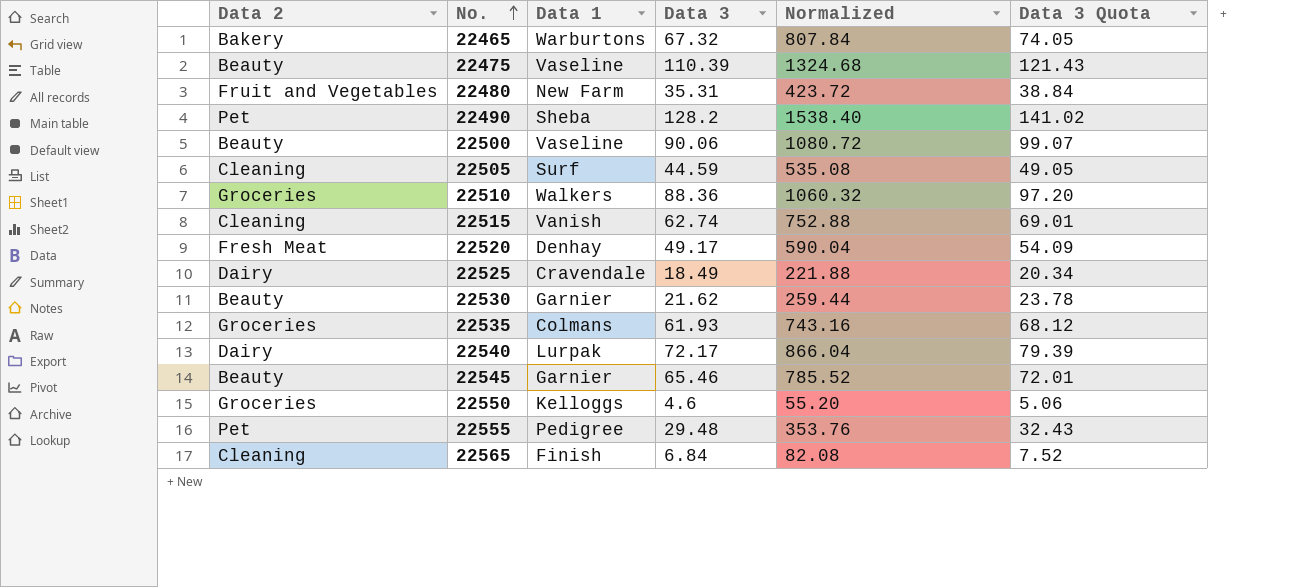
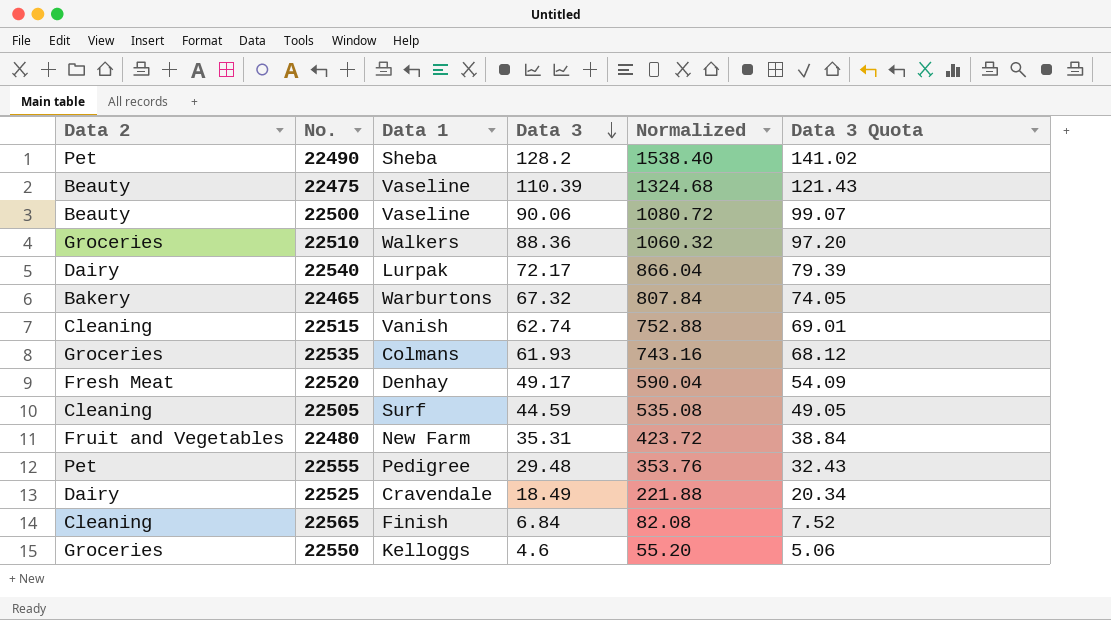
row order: No. ascending -> Data 3 descending
row 22530: Beauty | Garnier | 21.62 | 259.44 | 23.78 -> none
row 22545: Beauty | Garnier | 65.46 | 785.52 | 72.01 -> none

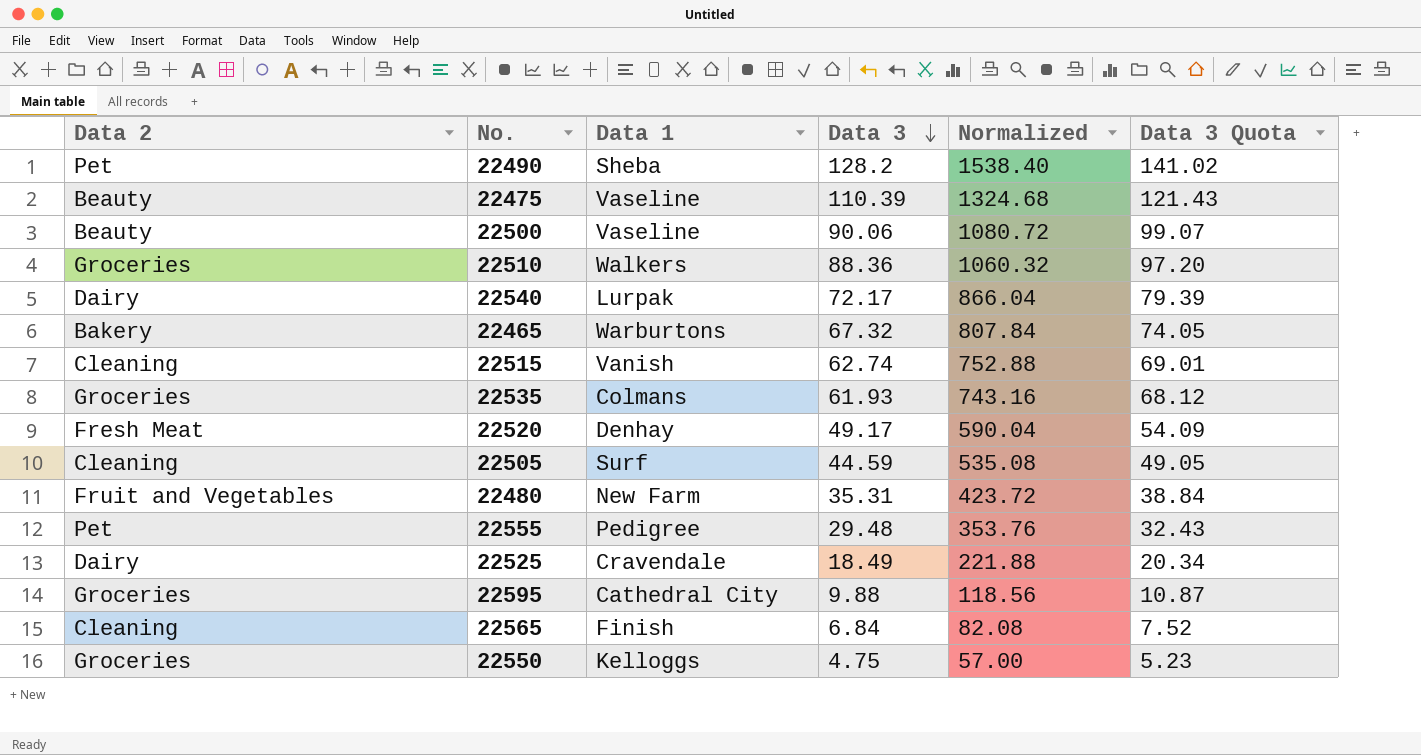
row 22595: none -> Groceries | Cathedral City | 9.88 | 118.56 | 10.87
22550 | Data 3: 4.6 -> 4.75
22550 | Normalized: 55.20 -> 57.00
22550 | Data 3 Quota: 5.06 -> 5.23

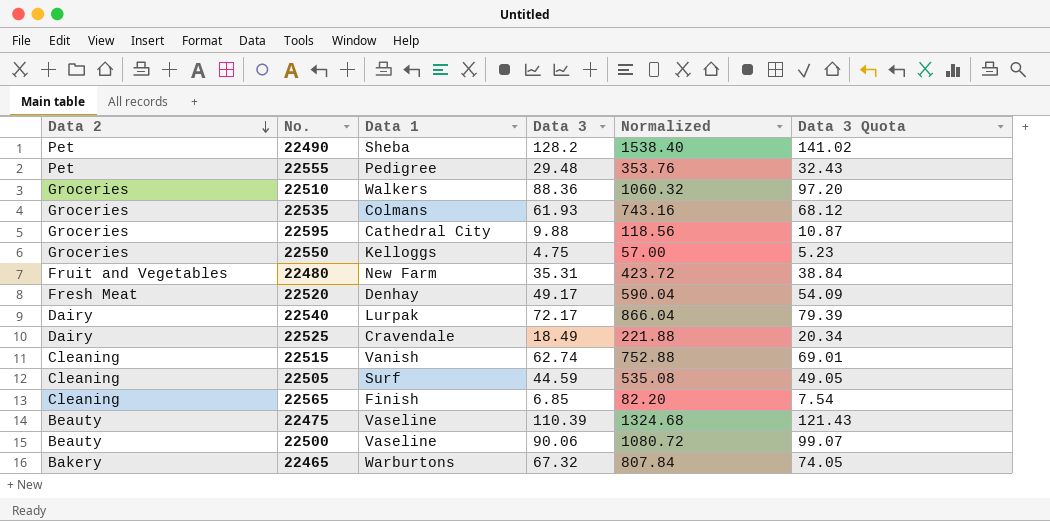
row order: Data 3 descending -> Data 2 descending
22565 | Data 3: 6.84 -> 6.85
22565 | Normalized: 82.08 -> 82.20
22565 | Data 3 Quota: 7.52 -> 7.54

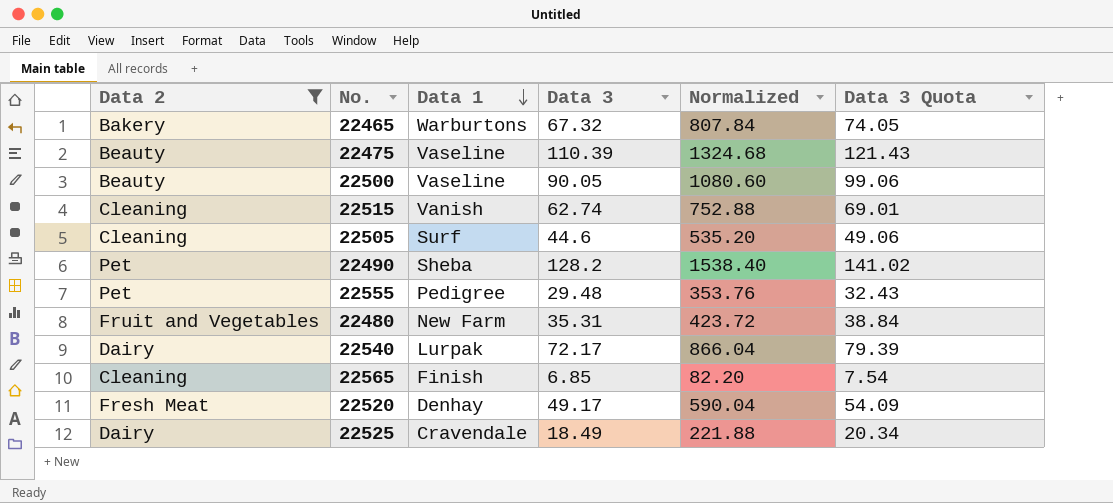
filter: none -> Data 2 != Groceries
row order: Data 2 descending -> Data 1 descending
22500 | Data 3: 90.06 -> 90.05
22500 | Normalized: 1080.72 -> 1080.60
22500 | Data 3 Quota: 99.07 -> 99.06
22505 | Data 3: 44.59 -> 44.6
22505 | Normalized: 535.08 -> 535.20
22505 | Data 3 Quota: 49.05 -> 49.06

